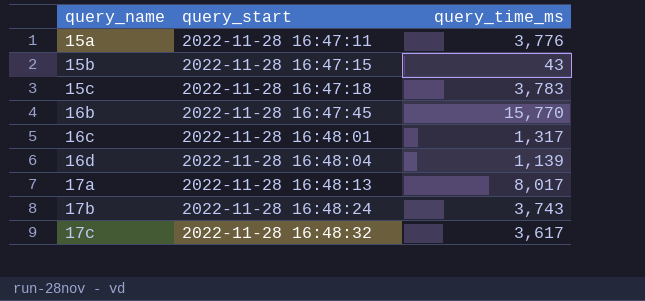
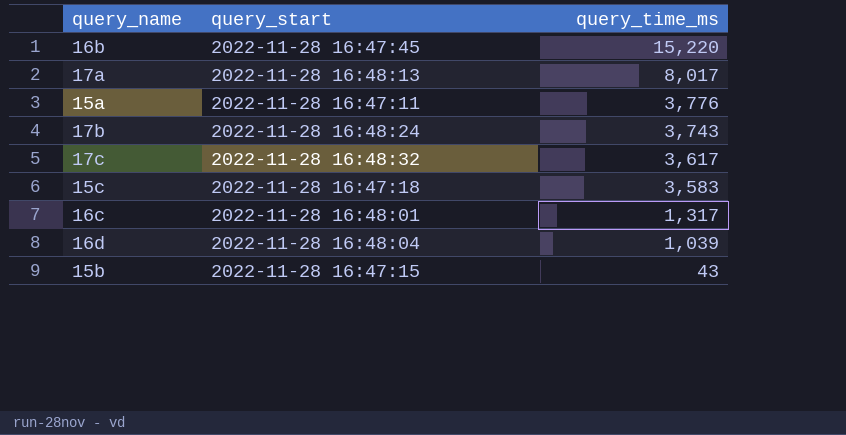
row order: query_name ascending -> query_time_ms descending
16b | query_time_ms: 15,770 -> 15,220
15c | query_time_ms: 3,783 -> 3,583
16d | query_time_ms: 1,139 -> 1,039

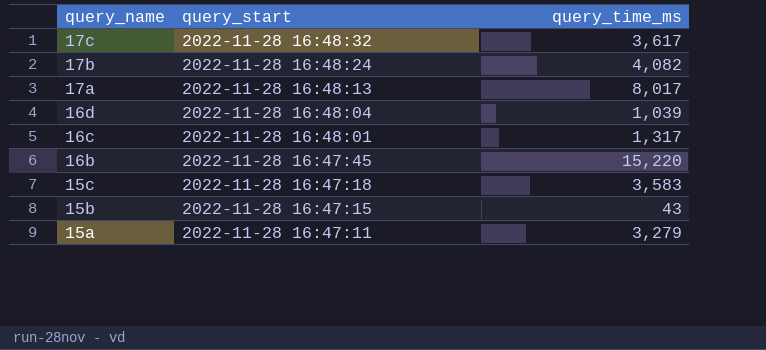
row order: query_time_ms descending -> query_name descending
17b | query_time_ms: 3,743 -> 4,082
15a | query_time_ms: 3,776 -> 3,279

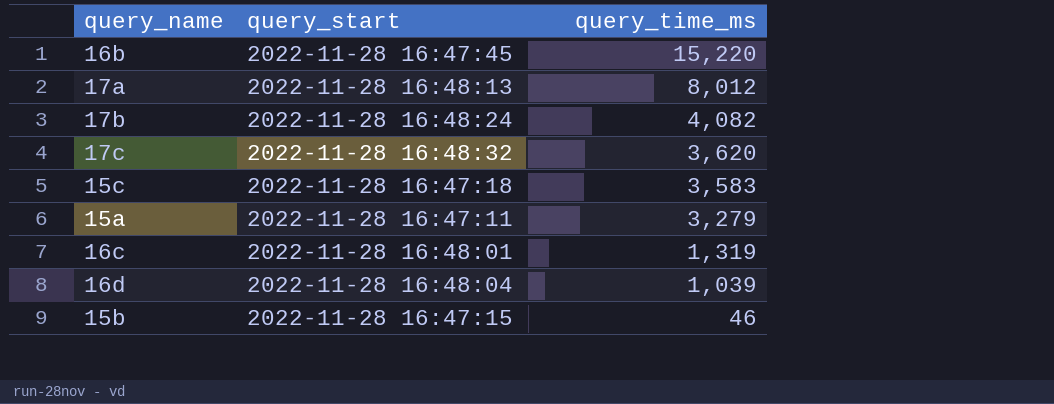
row order: query_name descending -> query_time_ms descending
17a | query_time_ms: 8,017 -> 8,012
17c | query_time_ms: 3,617 -> 3,620
16c | query_time_ms: 1,317 -> 1,319
15b | query_time_ms: 43 -> 46

